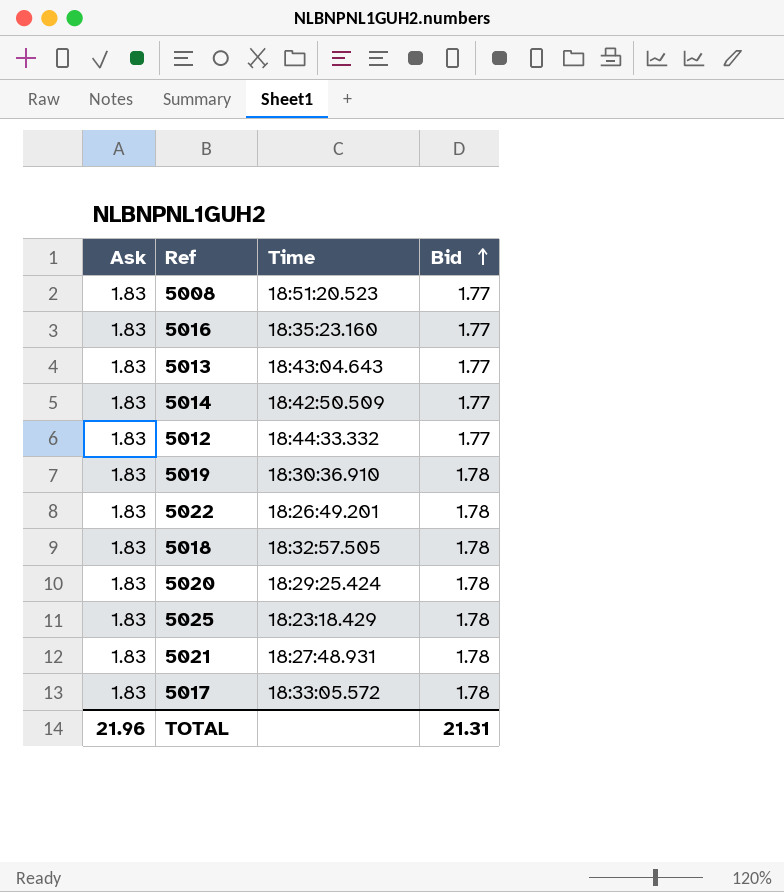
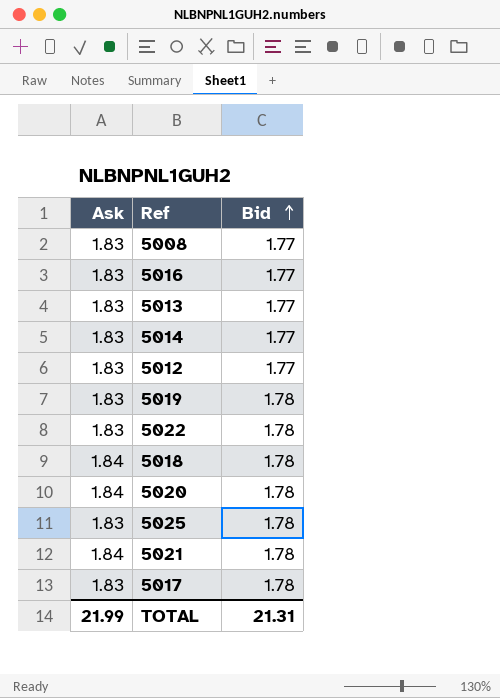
column Time | position: 3 -> none
5018 | Ask: 1.83 -> 1.84
5020 | Ask: 1.83 -> 1.84
5021 | Ask: 1.83 -> 1.84
TOTAL | Ask: 21.96 -> 21.99

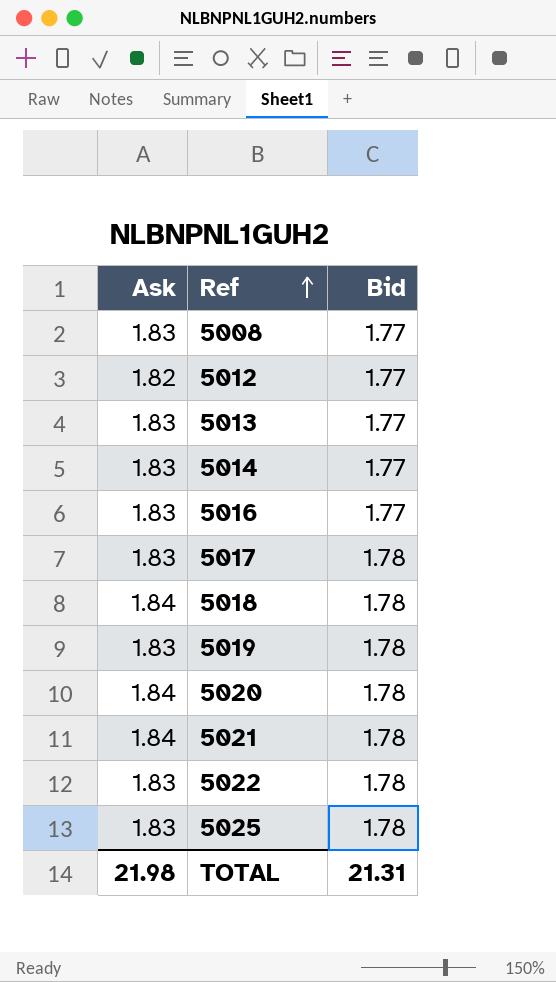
row order: Bid ascending -> Ref ascending
5012 | Ask: 1.83 -> 1.82
TOTAL | Ask: 21.99 -> 21.98

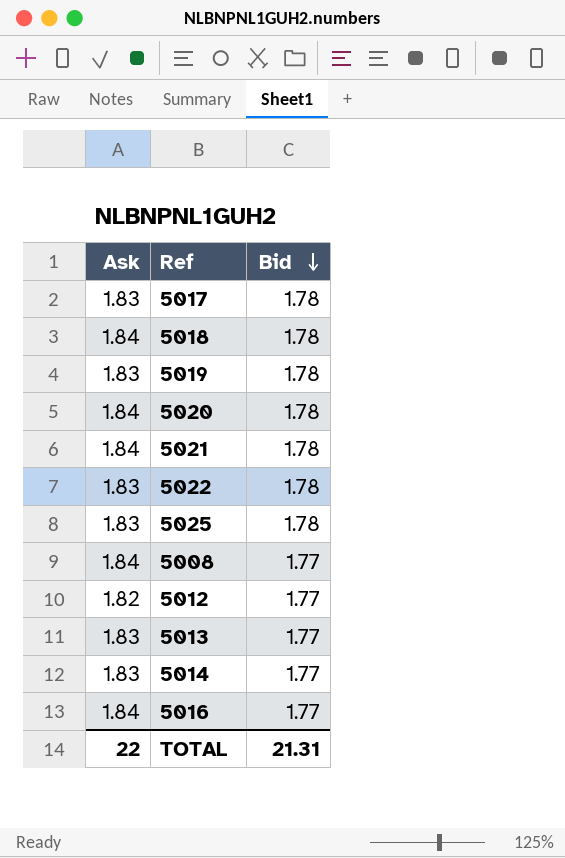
row order: Ref ascending -> Bid descending
5008 | Ask: 1.83 -> 1.84
5016 | Ask: 1.83 -> 1.84
TOTAL | Ask: 21.98 -> 22

